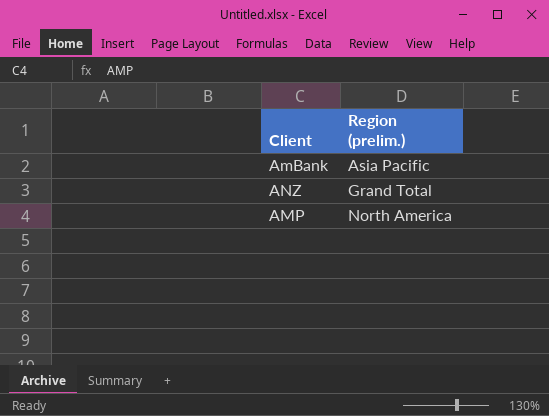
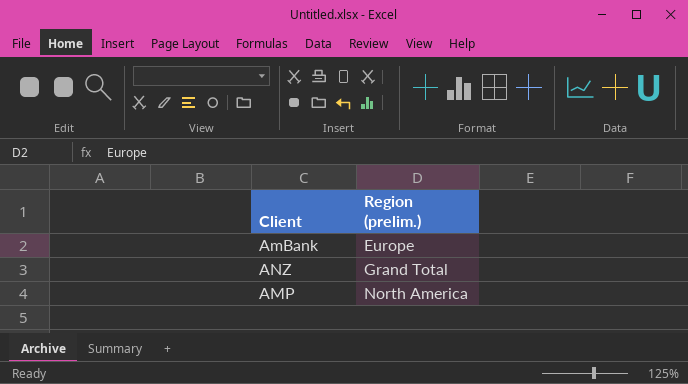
AmBank | Region (prelim.): Asia Pacific -> Europe

